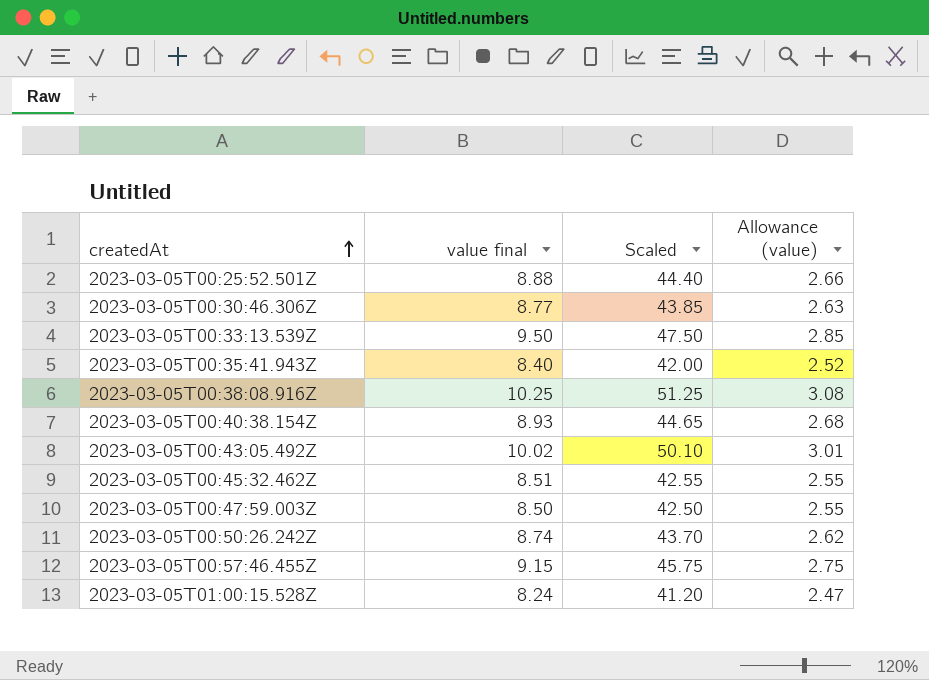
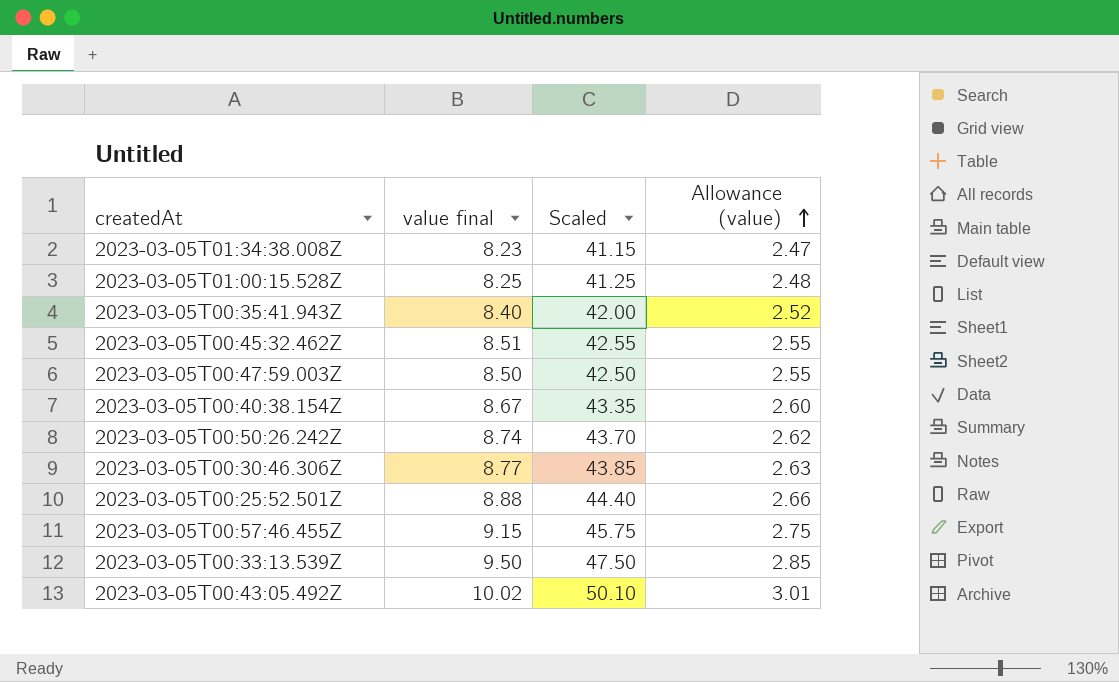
row order: createdAt ascending -> Allowance (value) ascending
row 2023-03-05T00:38:08.916Z: 10.25 | 51.25 | 3.08 -> none
row 2023-03-05T01:34:38.008Z: none -> 8.23 | 41.15 | 2.47
2023-03-05T01:00:15.528Z | value final: 8.24 -> 8.25
2023-03-05T01:00:15.528Z | Scaled: 41.20 -> 41.25
2023-03-05T01:00:15.528Z | Allowance (value): 2.47 -> 2.48
2023-03-05T00:40:38.154Z | value final: 8.93 -> 8.67
2023-03-05T00:40:38.154Z | Scaled: 44.65 -> 43.35
2023-03-05T00:40:38.154Z | Allowance (value): 2.68 -> 2.60

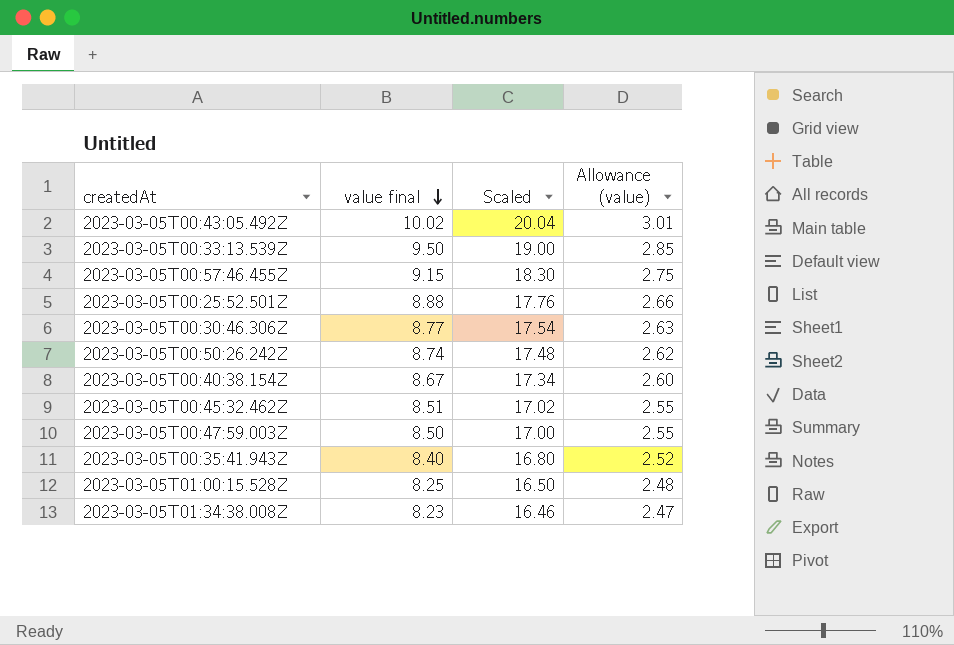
row order: Allowance (value) ascending -> value final descending
column Scaled | formula: [value final] * 5 -> [value final] * 2

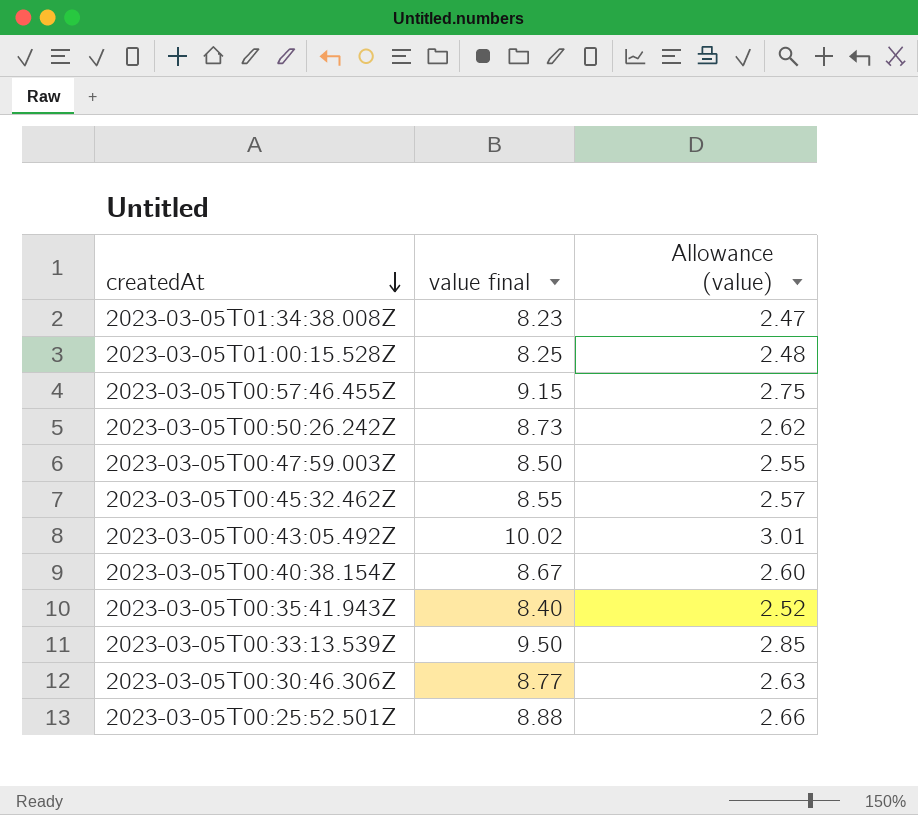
row order: value final descending -> createdAt descending
column Scaled | formula: [value final] * 2 -> none
2023-03-05T00:50:26.242Z | value final: 8.74 -> 8.73
2023-03-05T00:45:32.462Z | value final: 8.51 -> 8.55
2023-03-05T00:45:32.462Z | Allowance (value): 2.55 -> 2.57

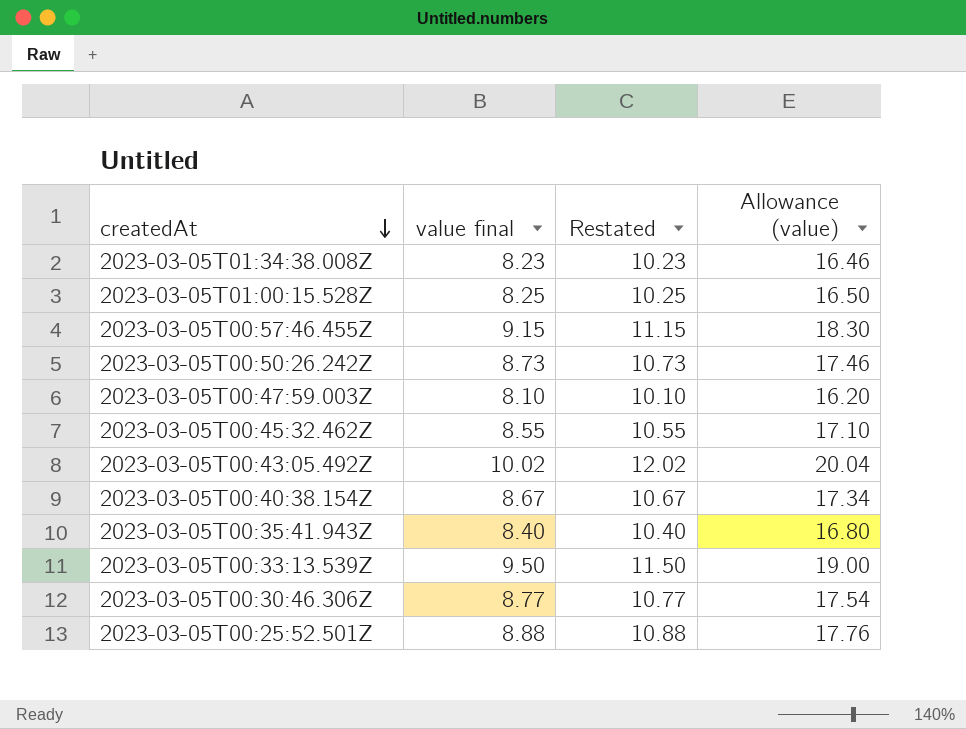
column Restated | formula: none -> [value final] + 2
column Allowance (value) | formula: [value final] * 0.3 -> [value final] * 2
2023-03-05T00:47:59.003Z | value final: 8.50 -> 8.10

